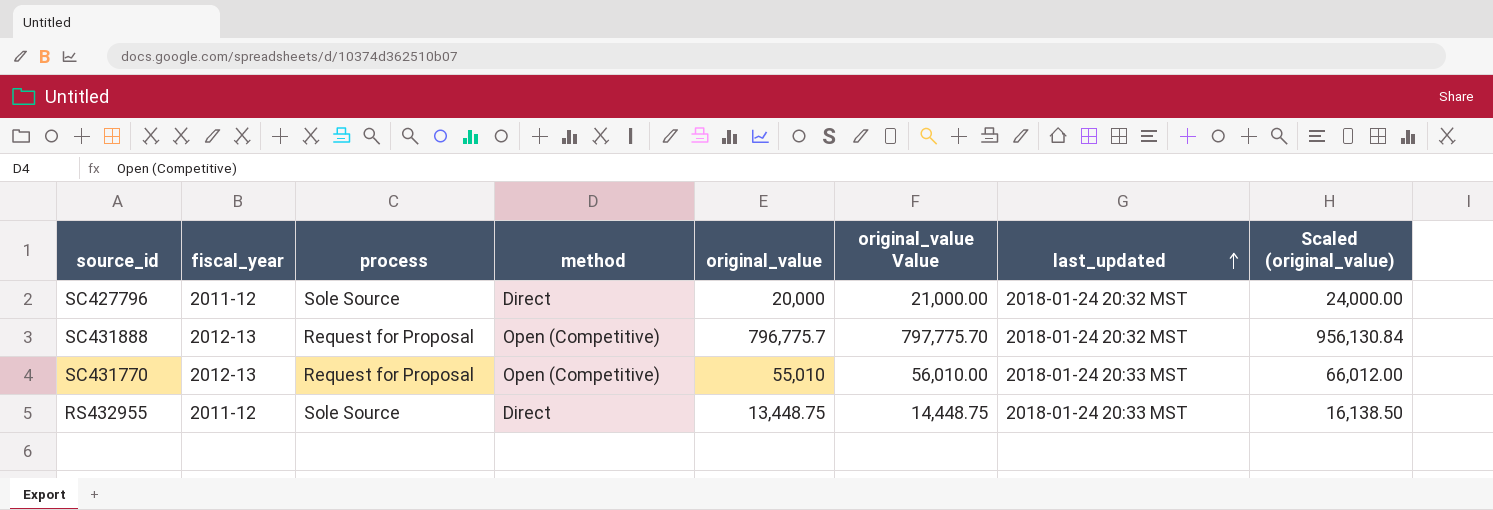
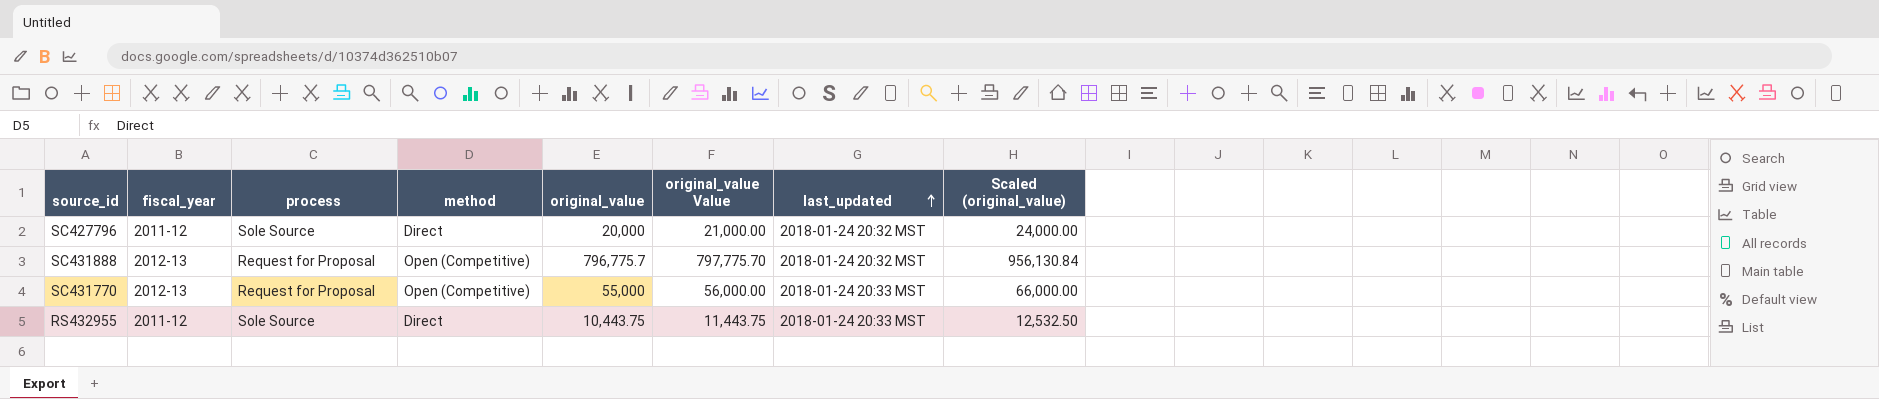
SC431770 | original_value: 55,010 -> 55,000
SC431770 | original_value Value: 56,010.00 -> 56,000.00
SC431770 | Scaled (original_value): 66,012.00 -> 66,000.00
RS432955 | original_value: 13,448.75 -> 10,443.75
RS432955 | original_value Value: 14,448.75 -> 11,443.75
RS432955 | Scaled (original_value): 16,138.50 -> 12,532.50

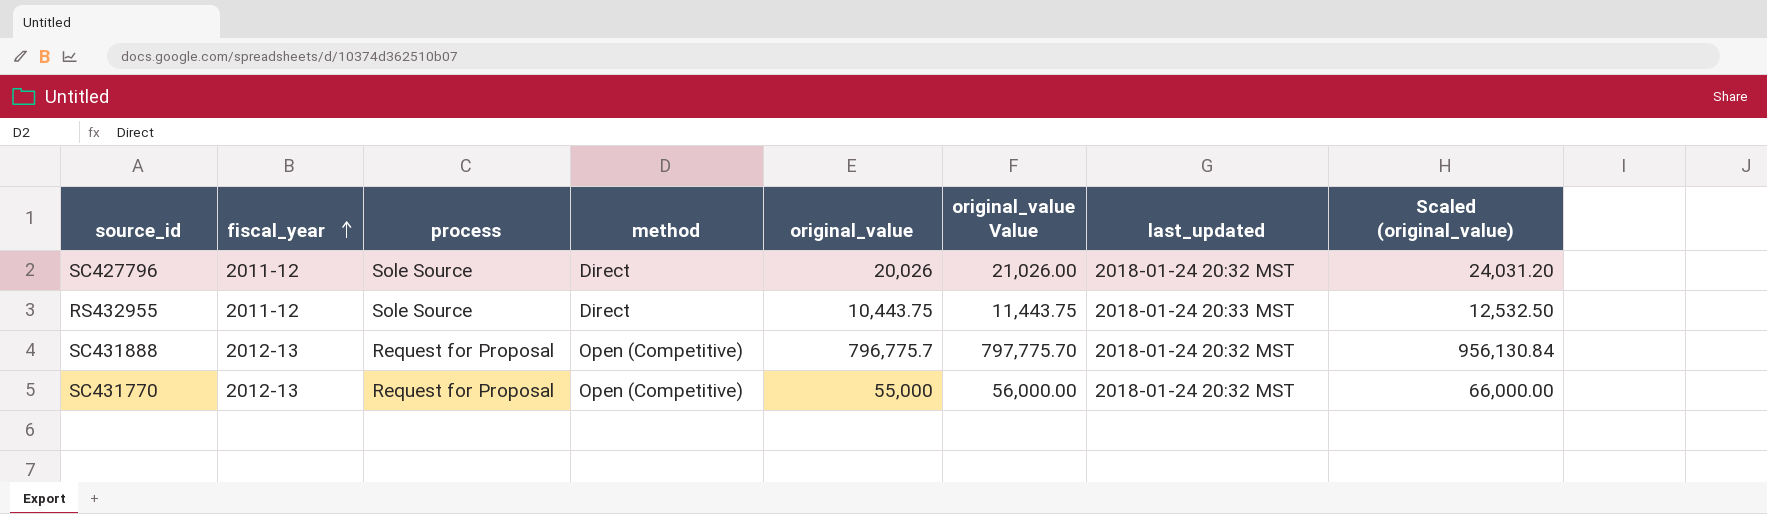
row order: last_updated ascending -> fiscal_year ascending
SC427796 | original_value: 20,000 -> 20,026
SC427796 | original_value Value: 21,000.00 -> 21,026.00
SC427796 | Scaled (original_value): 24,000.00 -> 24,031.20
SC431770 | last_updated: 2018-01-24 20:33 MST -> 2018-01-24 20:32 MST

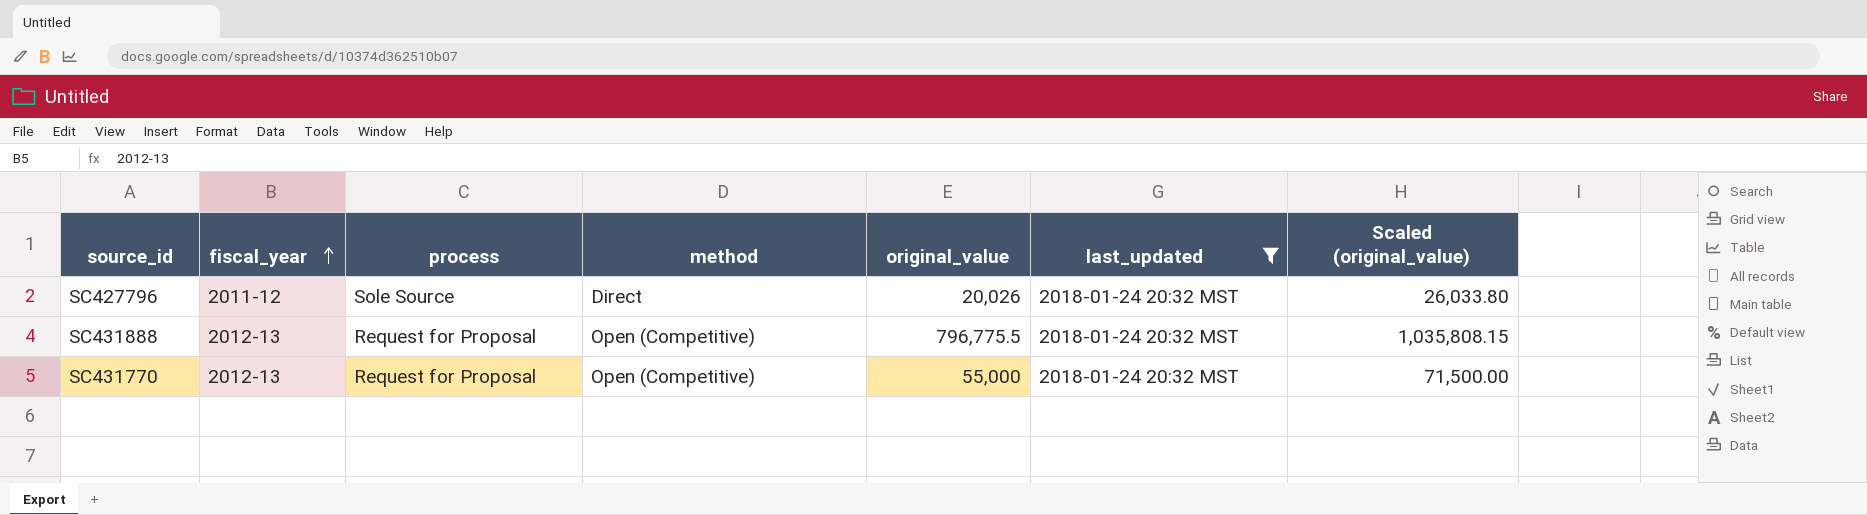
filter: none -> last_updated = 2018-01-24 20:32 MST
column original_value Value | formula: [original_value] + 1000 -> none
column Scaled (original_value) | formula: [original_value] * 1.2 -> [original_value] * 1.3
SC431888 | original_value: 796,775.7 -> 796,775.5

